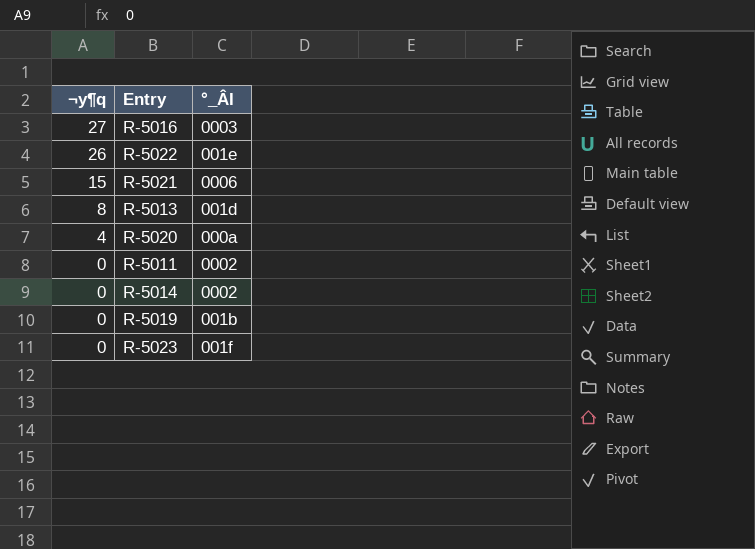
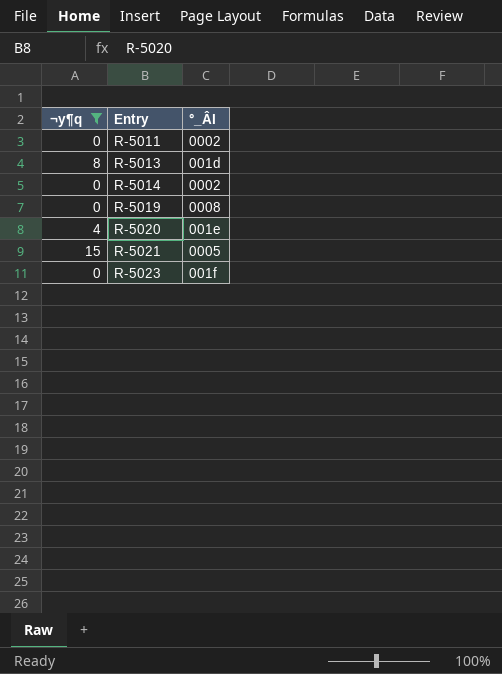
filter: none -> ¬y¶q <= 15
row order: ¬y¶q descending -> Entry ascending
R-5019 | °_ÂI: 001b -> 0008
R-5020 | °_ÂI: 000a -> 001e
R-5021 | °_ÂI: 0006 -> 0005

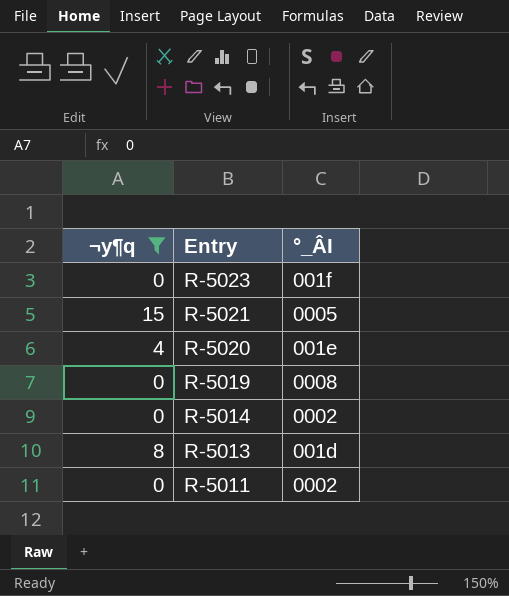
row order: Entry ascending -> Entry descending

